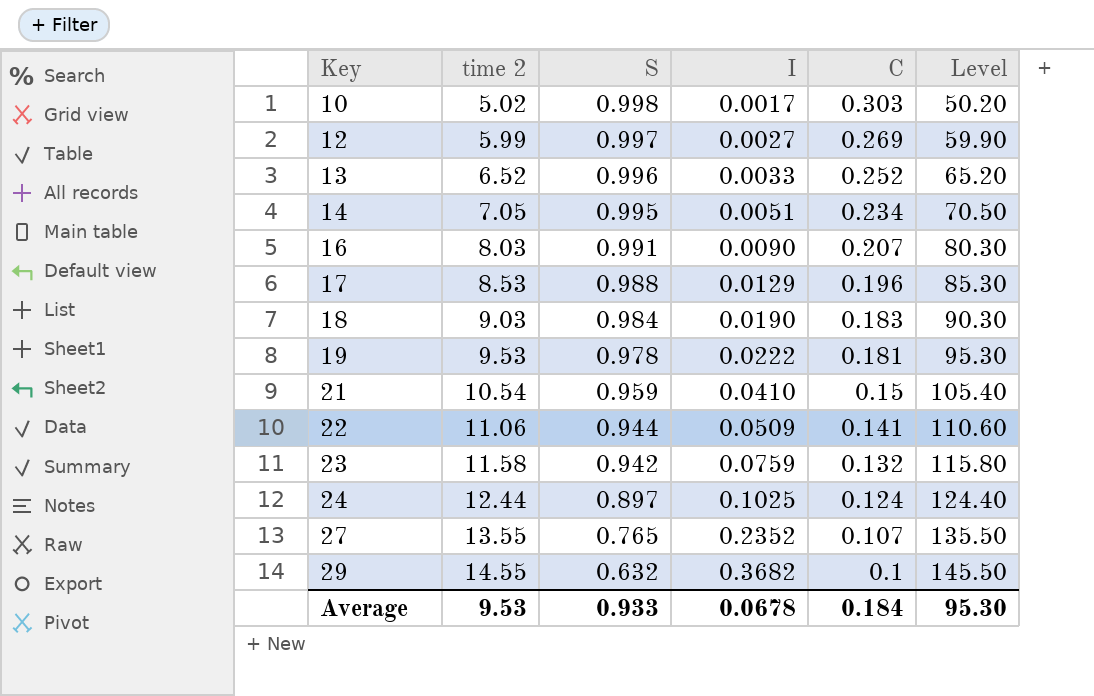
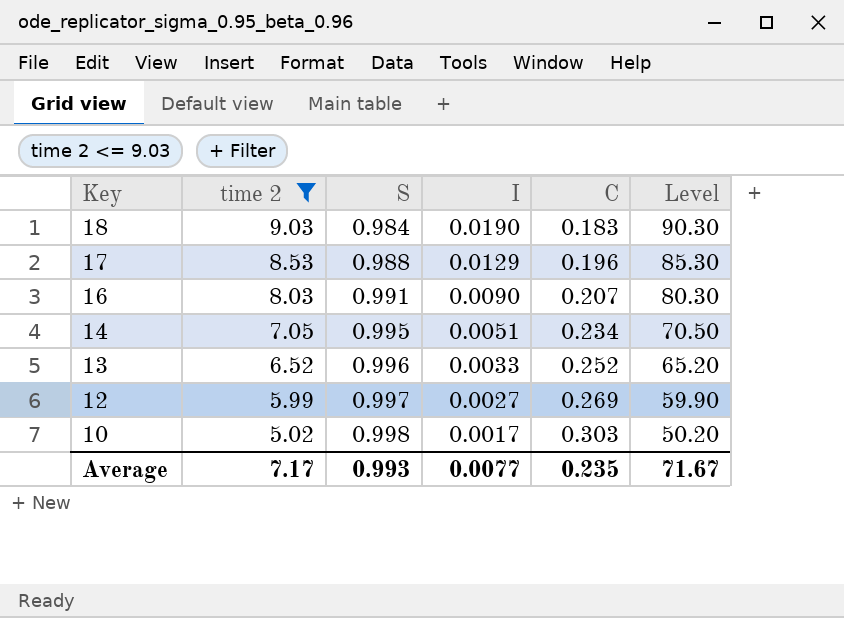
filter: none -> time 2 <= 9.03
row order: Key ascending -> Key descending
Average | time 2: 9.53 -> 7.17
Average | S: 0.933 -> 0.993
Average | I: 0.0678 -> 0.0077
Average | C: 0.184 -> 0.235
Average | Level: 95.30 -> 71.67

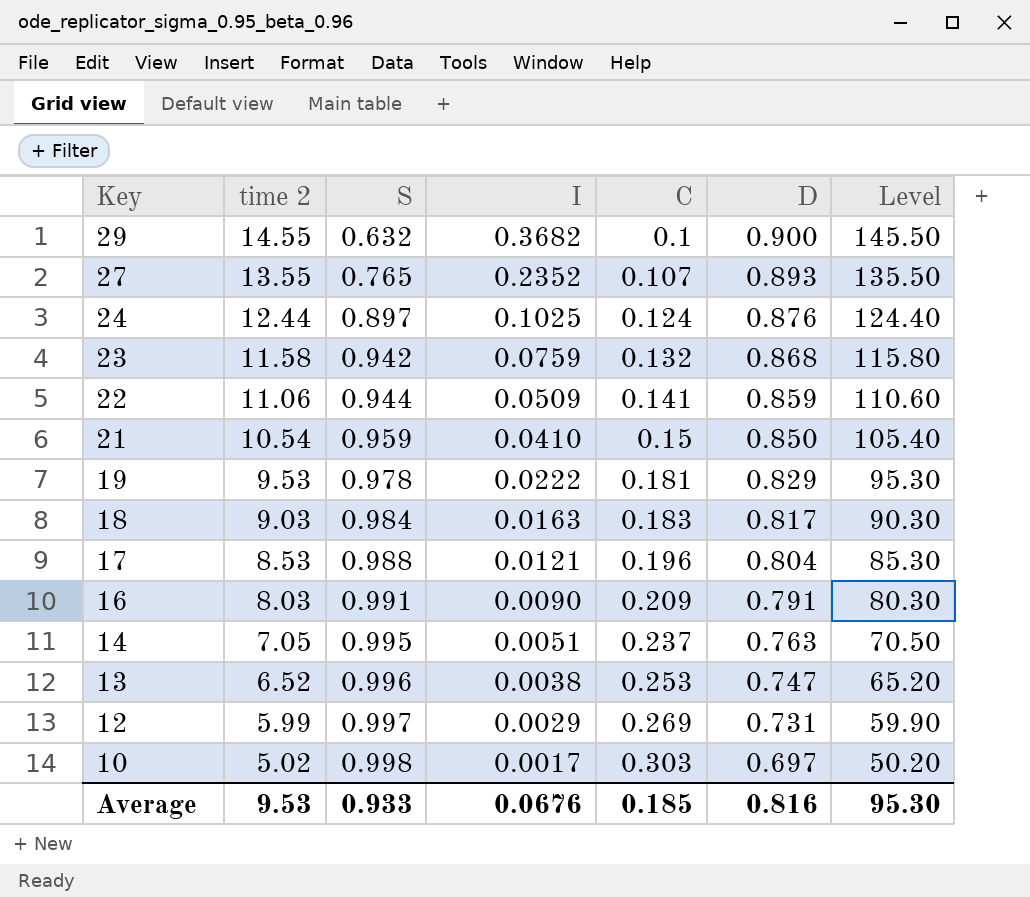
filter: time 2 <= 9.03 -> none
column D | position: none -> 6
18 | I: 0.0190 -> 0.0163
17 | I: 0.0129 -> 0.0121
16 | C: 0.207 -> 0.209
14 | C: 0.234 -> 0.237
13 | I: 0.0033 -> 0.0038
13 | C: 0.252 -> 0.253
12 | I: 0.0027 -> 0.0029
Average | time 2: 7.17 -> 9.53
Average | S: 0.993 -> 0.933
Average | I: 0.0077 -> 0.0676
Average | C: 0.235 -> 0.185
Average | Level: 71.67 -> 95.30

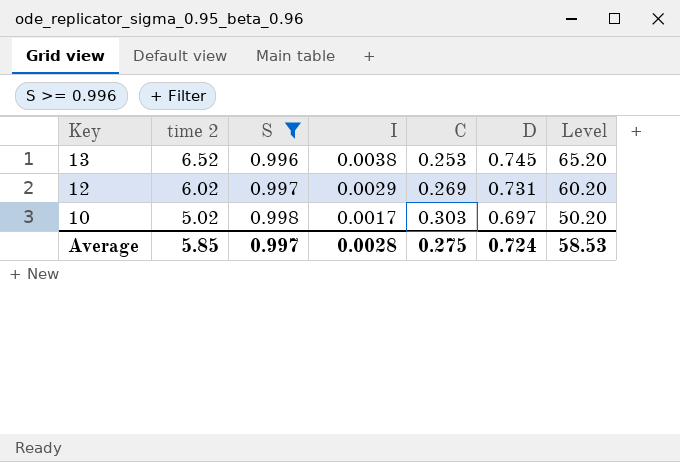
filter: none -> S >= 0.996
13 | D: 0.747 -> 0.745
12 | time 2: 5.99 -> 6.02
12 | Level: 59.90 -> 60.20
Average | time 2: 9.53 -> 5.85
Average | S: 0.933 -> 0.997
Average | I: 0.0676 -> 0.0028
Average | C: 0.185 -> 0.275
Average | D: 0.816 -> 0.724
Average | Level: 95.30 -> 58.53

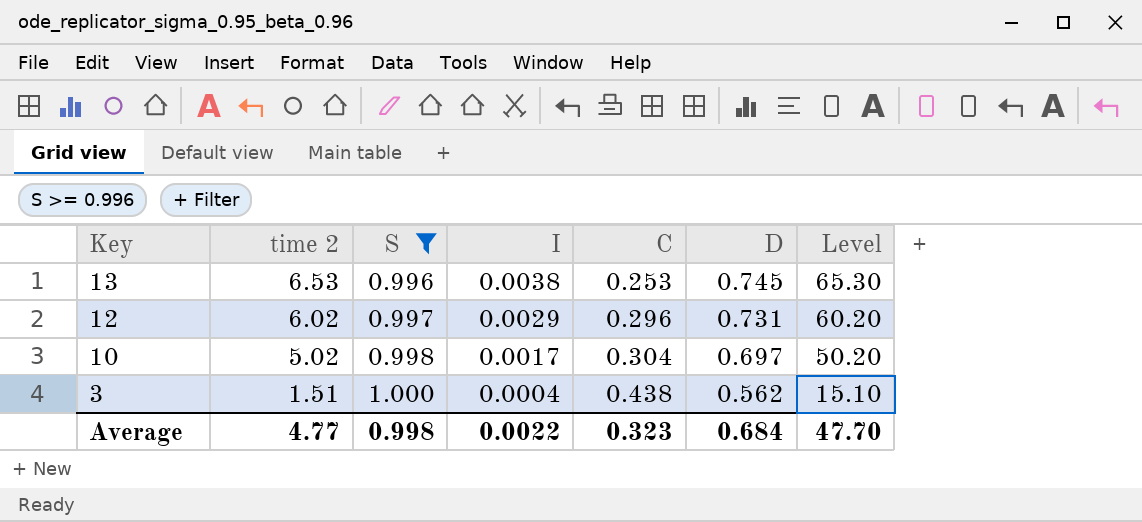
13 | time 2: 6.52 -> 6.53
13 | Level: 65.20 -> 65.30
12 | C: 0.269 -> 0.296
10 | C: 0.303 -> 0.304
row 3: none -> 1.51 | 1.000 | 0.0004 | 0.438 | 0.562 | 15.10
Average | time 2: 5.85 -> 4.77
Average | S: 0.997 -> 0.998
Average | I: 0.0028 -> 0.0022
Average | C: 0.275 -> 0.323
Average | D: 0.724 -> 0.684
Average | Level: 58.53 -> 47.70

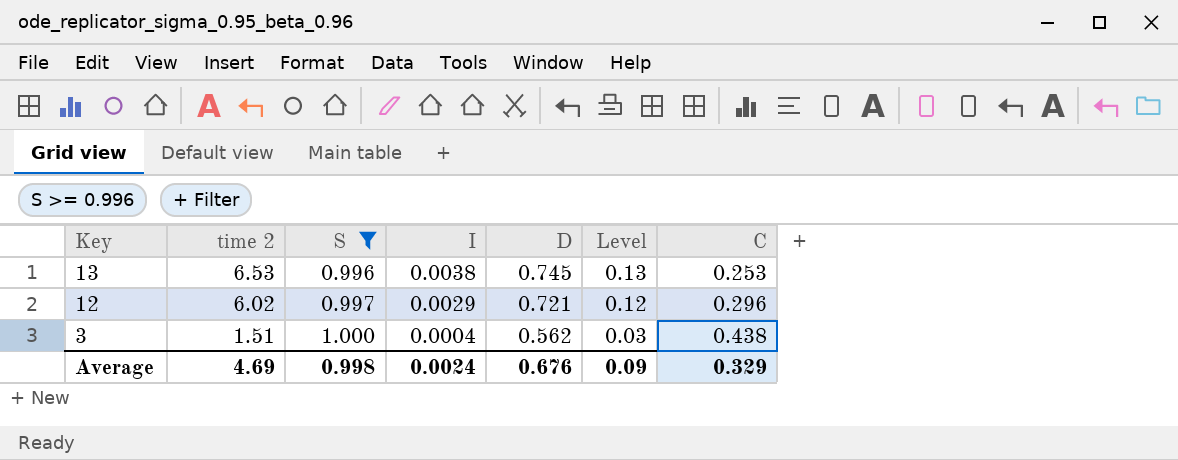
column Level | formula: [time 2] * 10 -> [time 2] * 0.02
column C | position: 5 -> 7
row 10: 5.02 | 0.998 | 0.0017 | 0.304 | 0.697 | 50.20 -> none
12 | D: 0.731 -> 0.721
Average | time 2: 4.77 -> 4.69
Average | I: 0.0022 -> 0.0024
Average | D: 0.684 -> 0.676
Average | Level: 47.70 -> 0.09
Average | C: 0.323 -> 0.329

